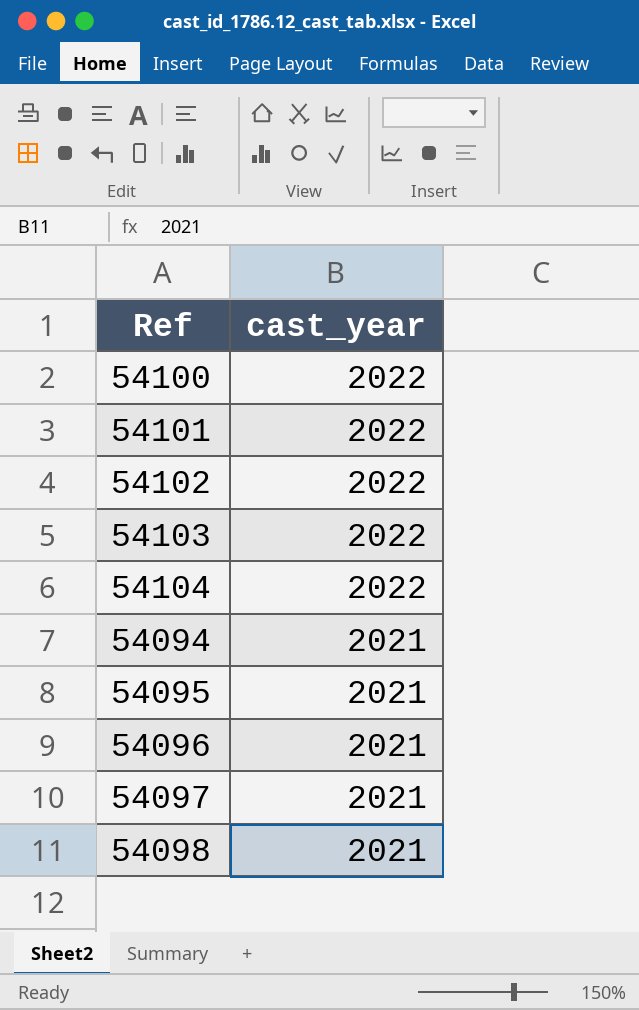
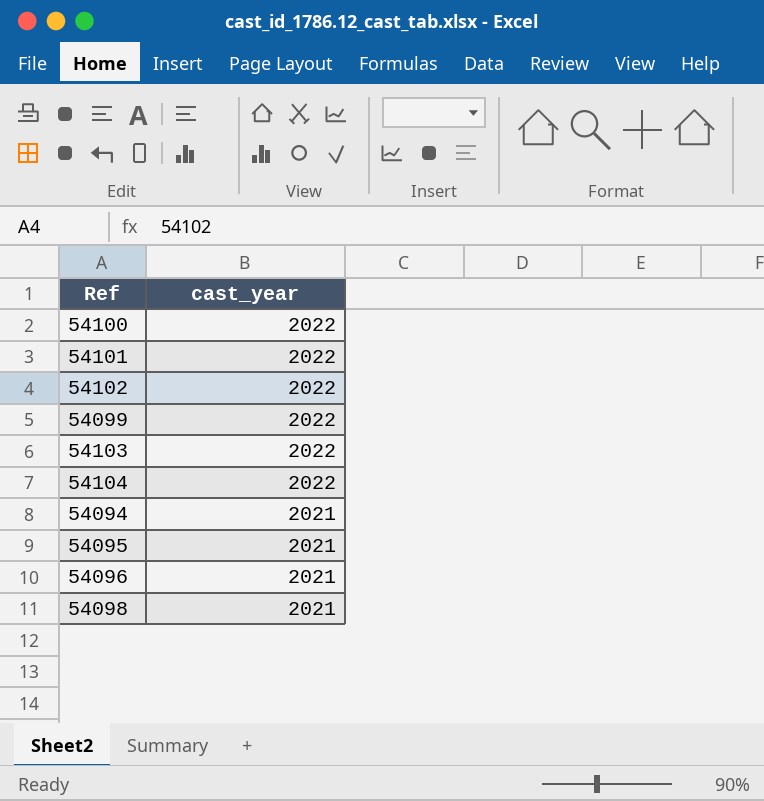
row 54097: 2021 -> none
row 54099: none -> 2022

